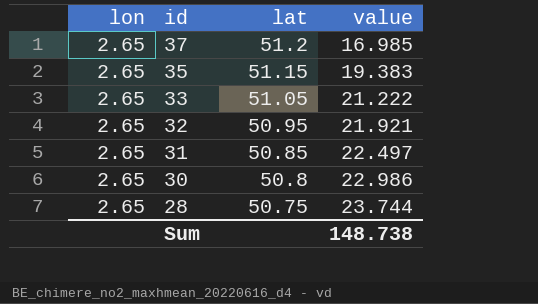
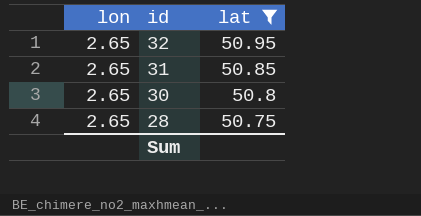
filter: none -> lat <= 50.95
column value | position: 4 -> none

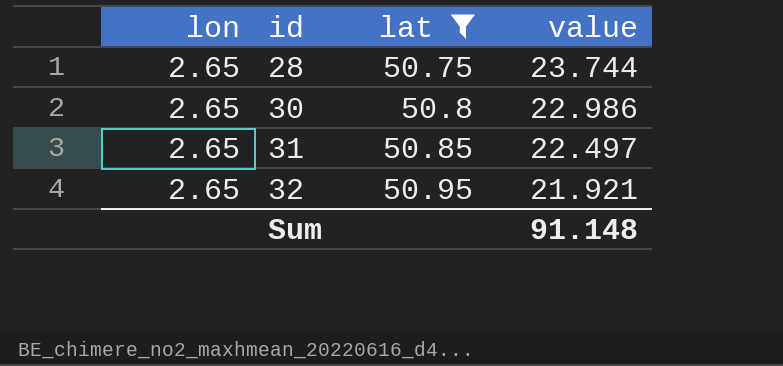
row order: id descending -> id ascending
column value | position: none -> 4

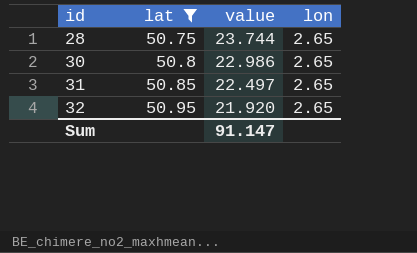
column lon | position: 1 -> 4
32 | value: 21.921 -> 21.920
Sum | value: 91.148 -> 91.147

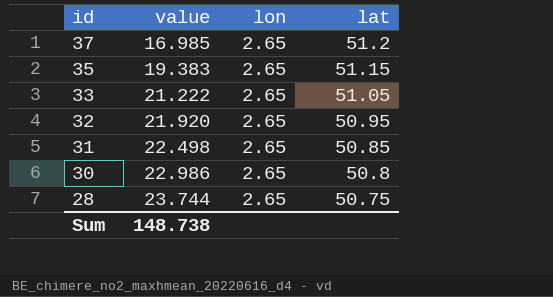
filter: lat <= 50.95 -> none
row order: id ascending -> id descending
column lat | position: 2 -> 4
31 | value: 22.497 -> 22.498
Sum | value: 91.147 -> 148.738

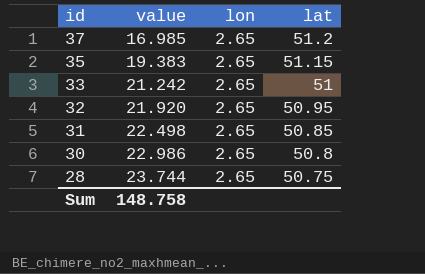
33 | value: 21.222 -> 21.242
33 | lat: 51.05 -> 51
Sum | value: 148.738 -> 148.758

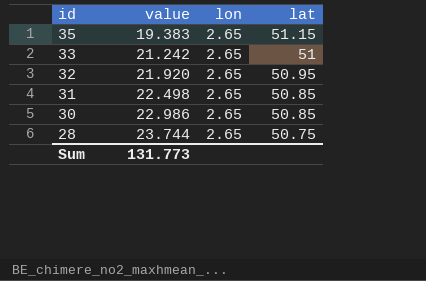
row 37: 16.985 | 2.65 | 51.2 -> none
30 | lat: 50.8 -> 50.85
Sum | value: 148.758 -> 131.773

